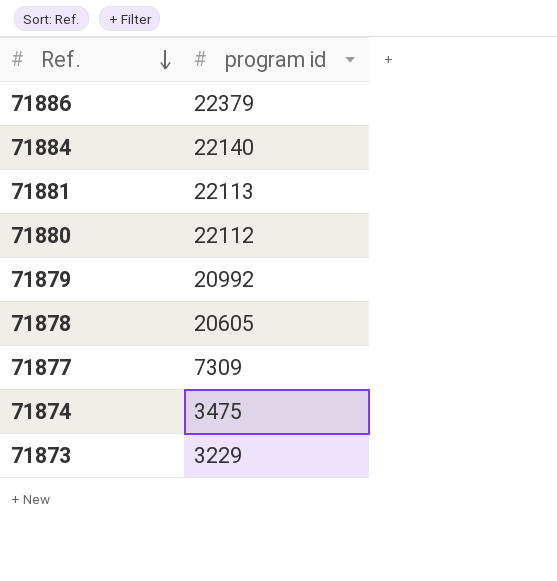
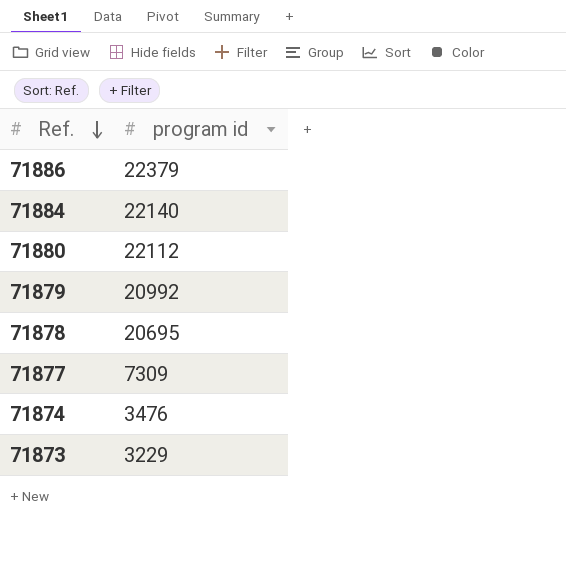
row 71881: 22113 -> none
71878 | program id: 20605 -> 20695
71874 | program id: 3475 -> 3476

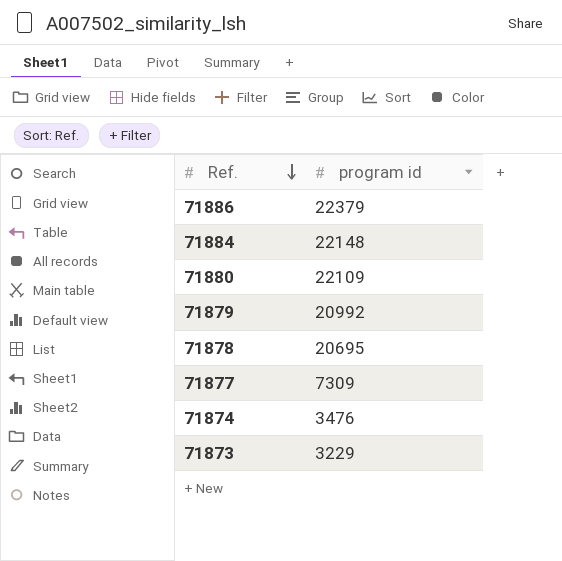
71884 | program id: 22140 -> 22148
71880 | program id: 22112 -> 22109

